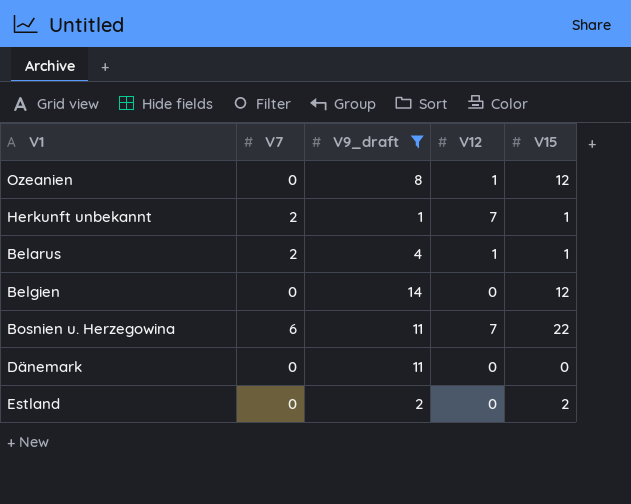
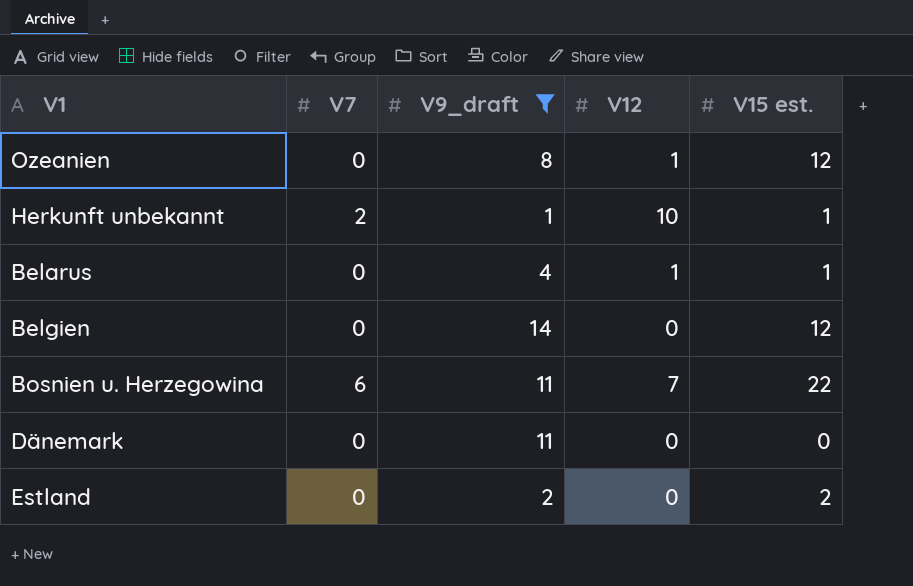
column name: V15 -> V15 est.
Herkunft unbekannt | V12: 7 -> 10
Belarus | V7: 2 -> 0

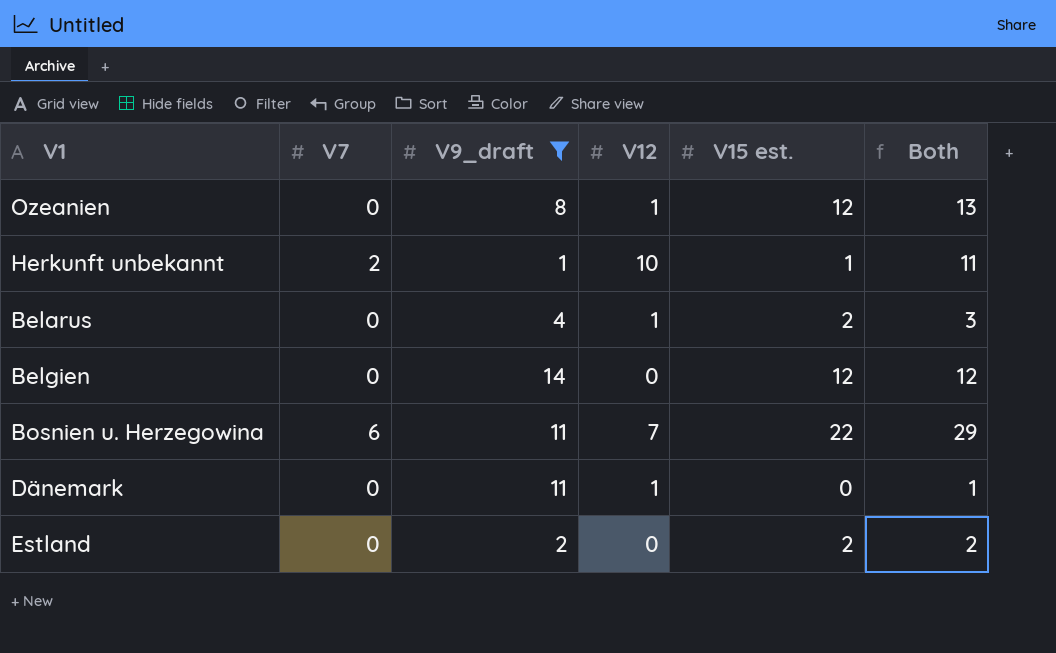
column Both | formula: none -> [V12] + [V15 est.]
Belarus | V15 est.: 1 -> 2
Dänemark | V12: 0 -> 1

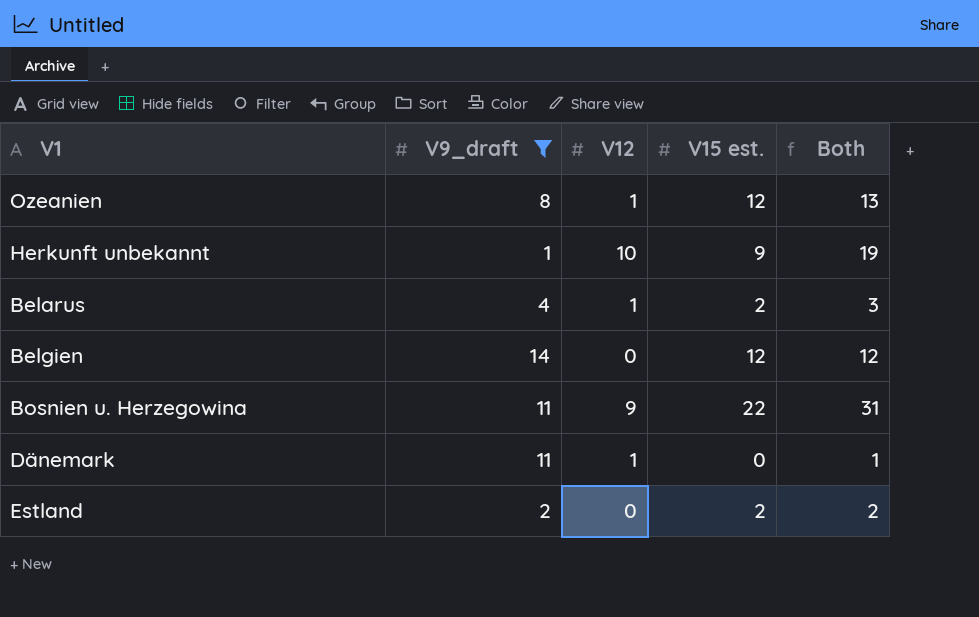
column V7 | position: 2 -> none
Herkunft unbekannt | V15 est.: 1 -> 9
Herkunft unbekannt | Both: 11 -> 19
Bosnien u. Herzegowina | V12: 7 -> 9
Bosnien u. Herzegowina | Both: 29 -> 31

